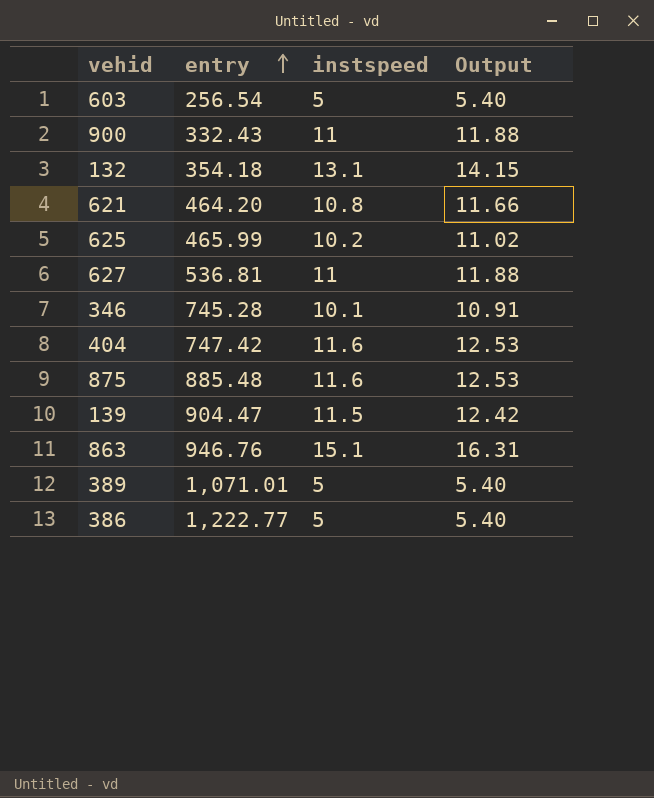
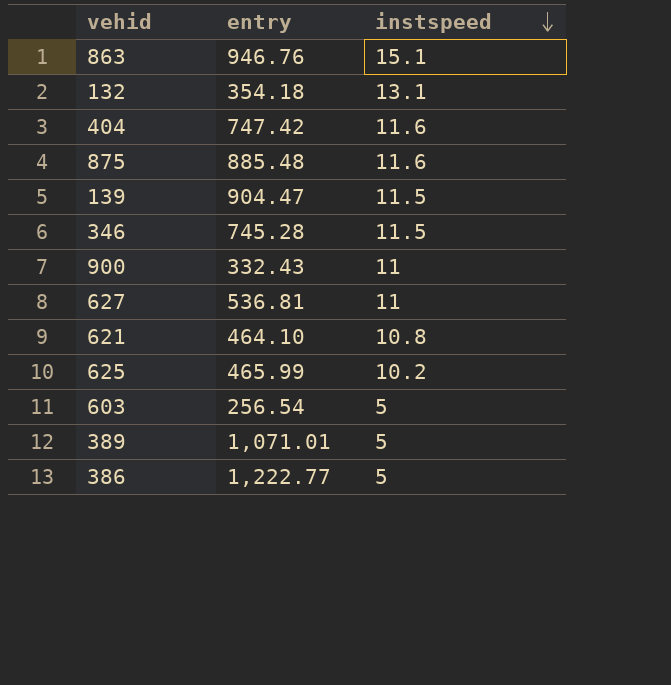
row order: entry ascending -> instspeed descending
column Output | formula: [instspeed] * 1.08 -> none
346 | instspeed: 10.1 -> 11.5
621 | entry: 464.20 -> 464.10

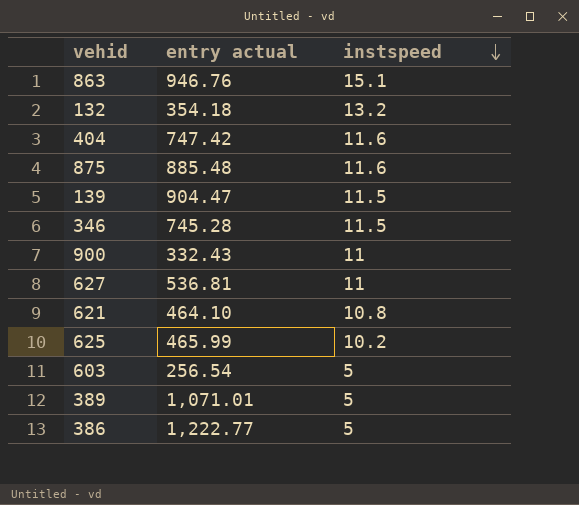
column name: entry -> entry actual
132 | instspeed: 13.1 -> 13.2

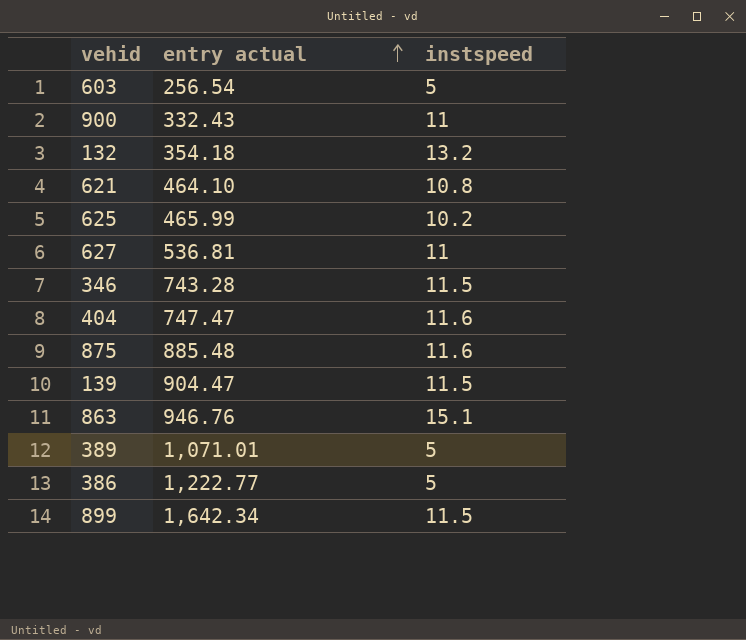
row order: instspeed descending -> entry actual ascending
346 | entry actual: 745.28 -> 743.28
404 | entry actual: 747.42 -> 747.47
row 899: none -> 1,642.34 | 11.5

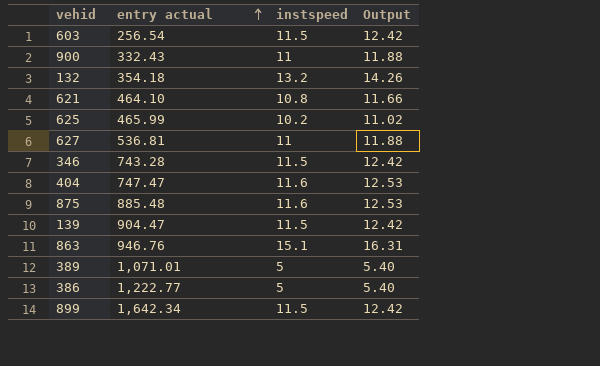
column Output | formula: none -> [instspeed] * 1.08
603 | instspeed: 5 -> 11.5

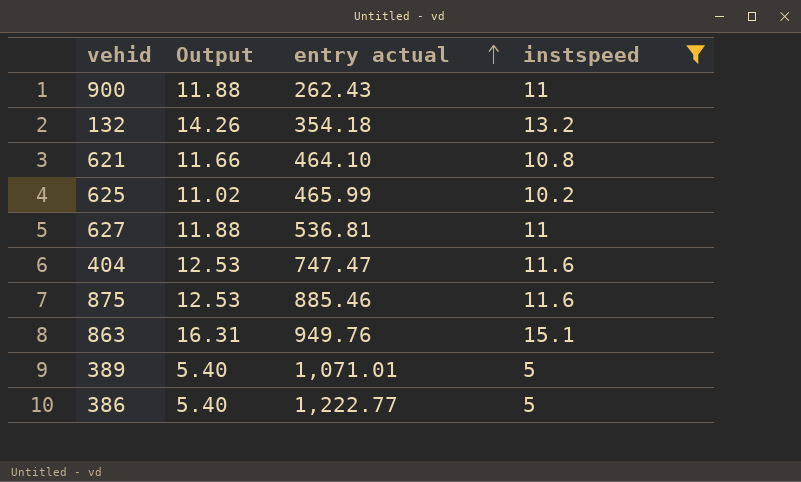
filter: none -> instspeed != 11.5
column Output | position: 4 -> 2
900 | entry actual: 332.43 -> 262.43
875 | entry actual: 885.48 -> 885.46
863 | entry actual: 946.76 -> 949.76

